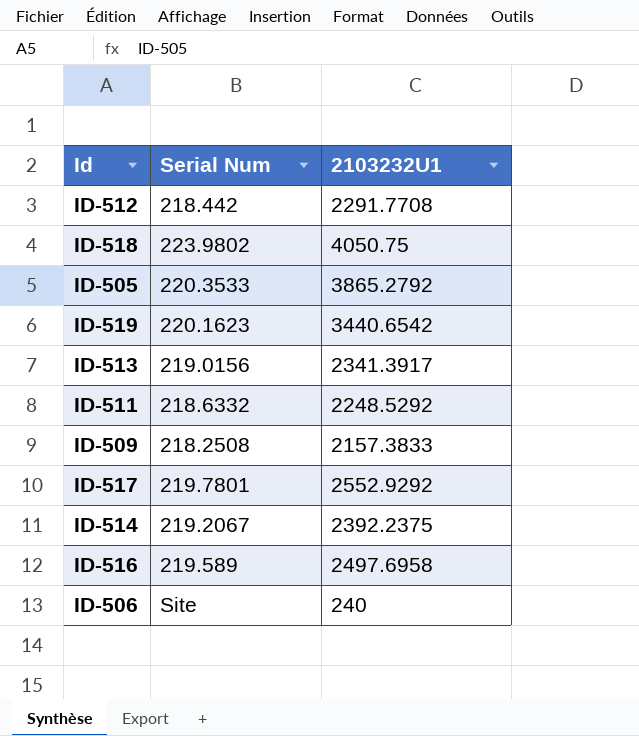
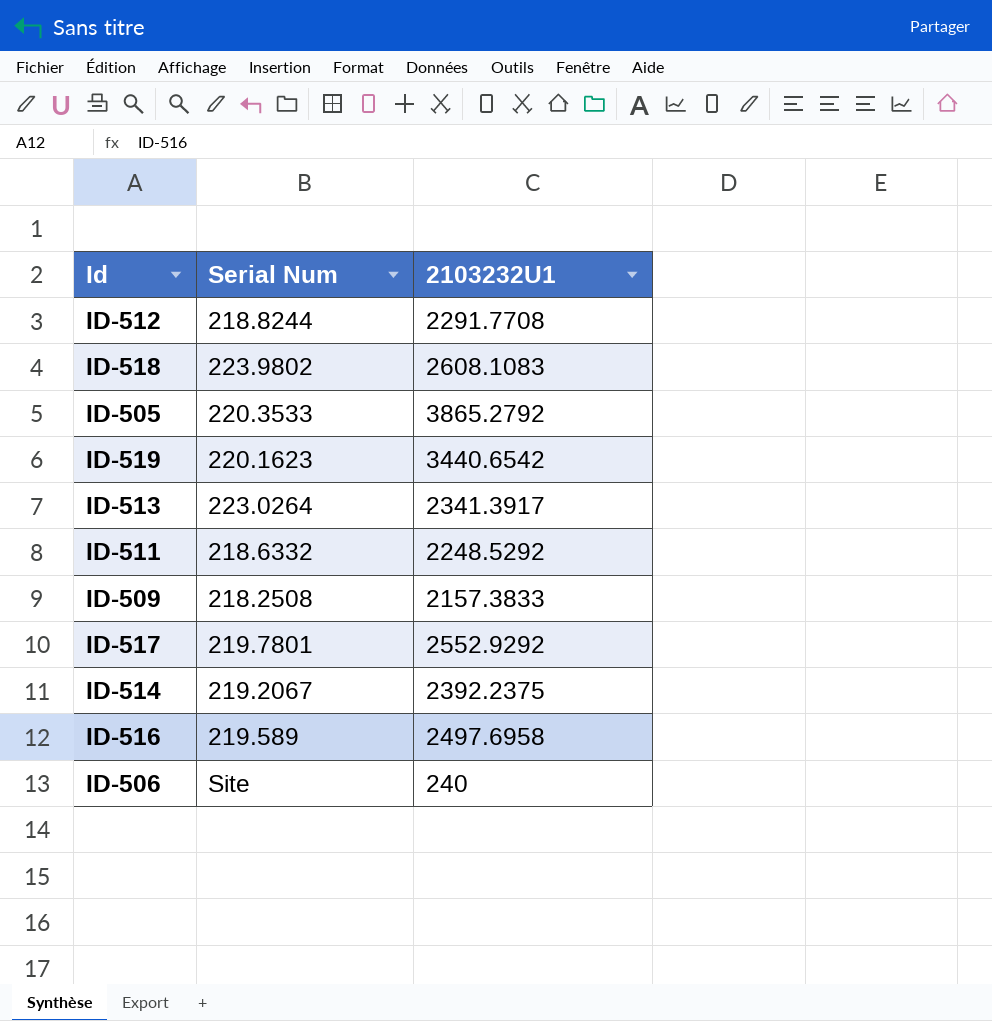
ID-512 | Serial Num: 218.442 -> 218.8244
ID-518 | 2103232U1: 4050.75 -> 2608.1083
ID-513 | Serial Num: 219.0156 -> 223.0264

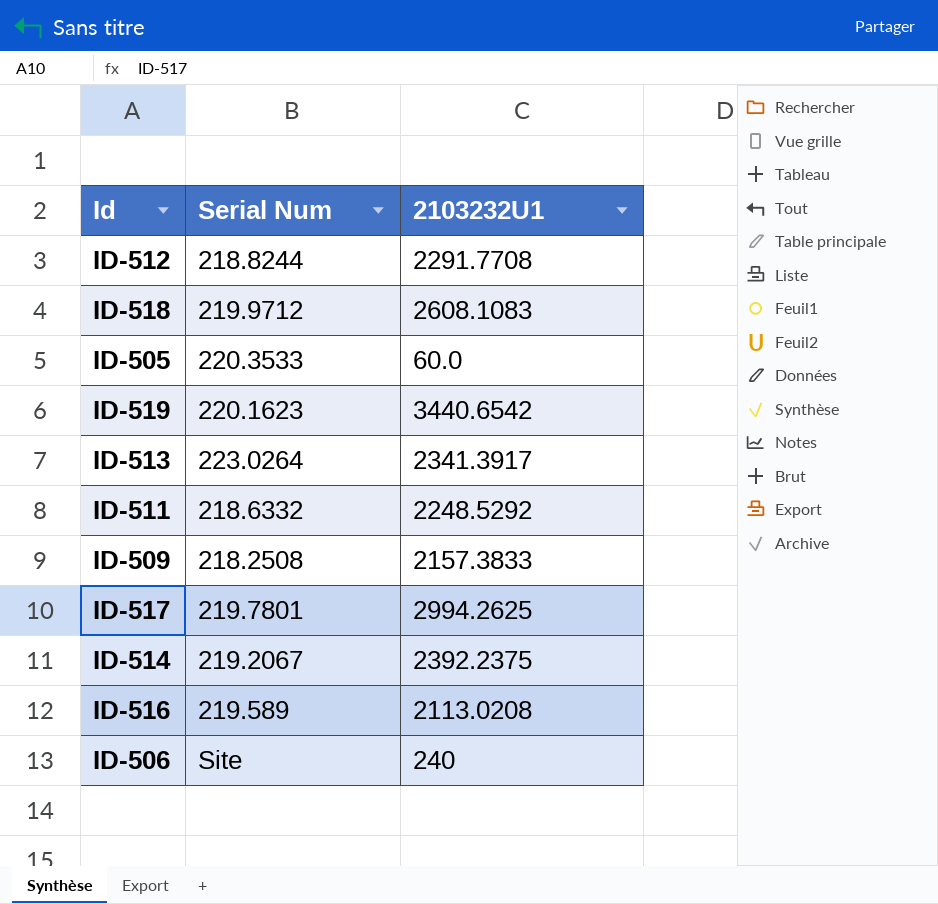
ID-518 | Serial Num: 223.9802 -> 219.9712
ID-505 | 2103232U1: 3865.2792 -> 60.0
ID-517 | 2103232U1: 2552.9292 -> 2994.2625
ID-516 | 2103232U1: 2497.6958 -> 2113.0208

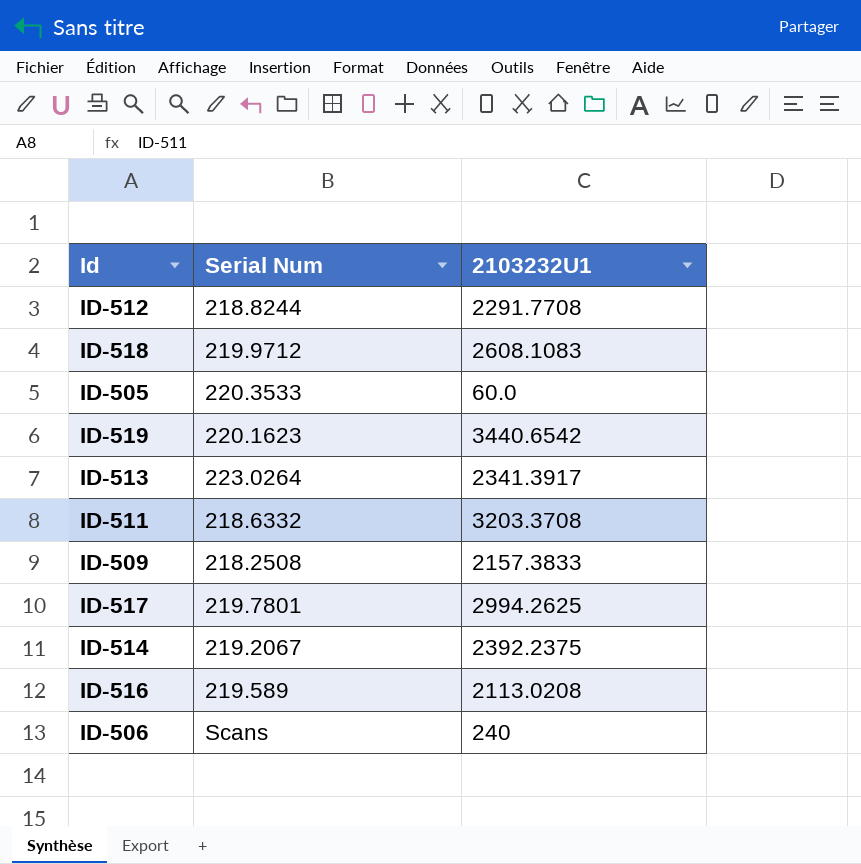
ID-511 | 2103232U1: 2248.5292 -> 3203.3708
ID-506 | Serial Num: Site -> Scans

